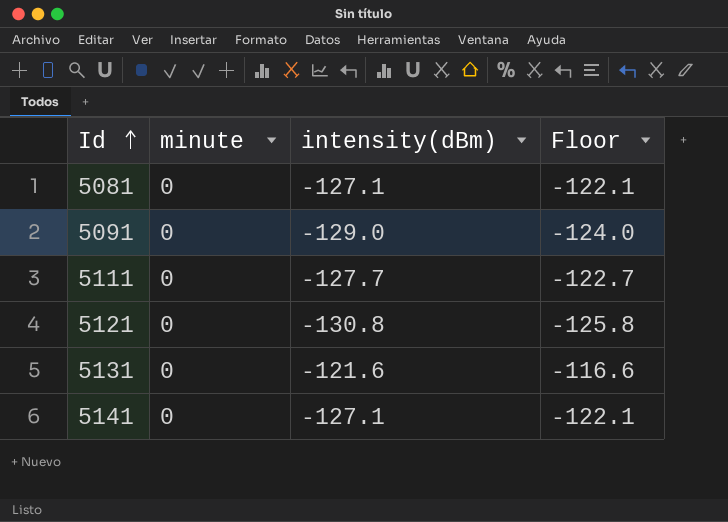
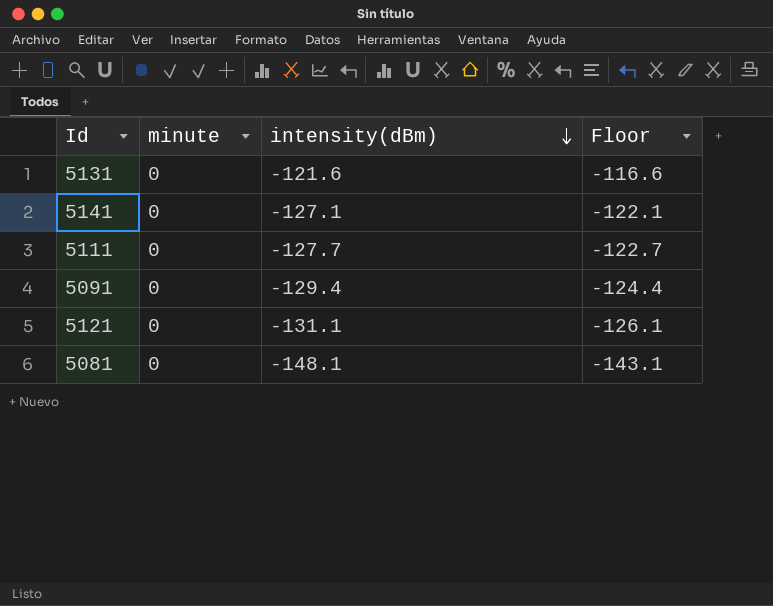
row order: Id ascending -> intensity(dBm) descending
5091 | intensity(dBm): -129.0 -> -129.4
5091 | Floor: -124.0 -> -124.4
5121 | intensity(dBm): -130.8 -> -131.1
5121 | Floor: -125.8 -> -126.1
5081 | intensity(dBm): -127.1 -> -148.1
5081 | Floor: -122.1 -> -143.1

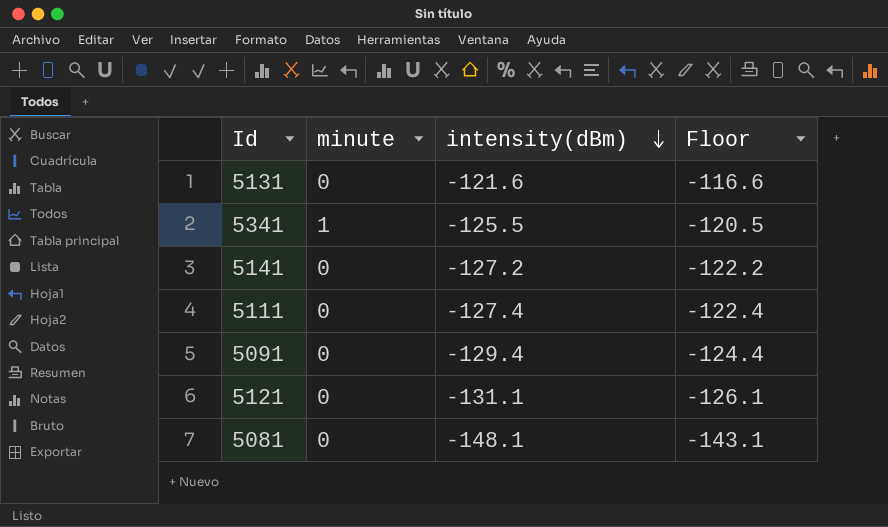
row 5341: none -> 1 | -125.5 | -120.5
5141 | intensity(dBm): -127.1 -> -127.2
5141 | Floor: -122.1 -> -122.2
5111 | intensity(dBm): -127.7 -> -127.4
5111 | Floor: -122.7 -> -122.4

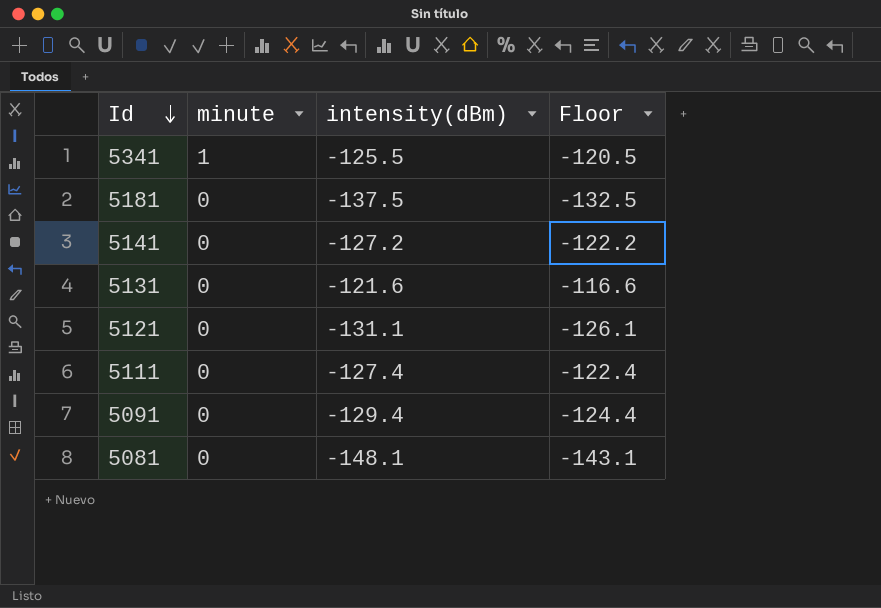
row order: intensity(dBm) descending -> Id descending
row 5181: none -> 0 | -137.5 | -132.5

